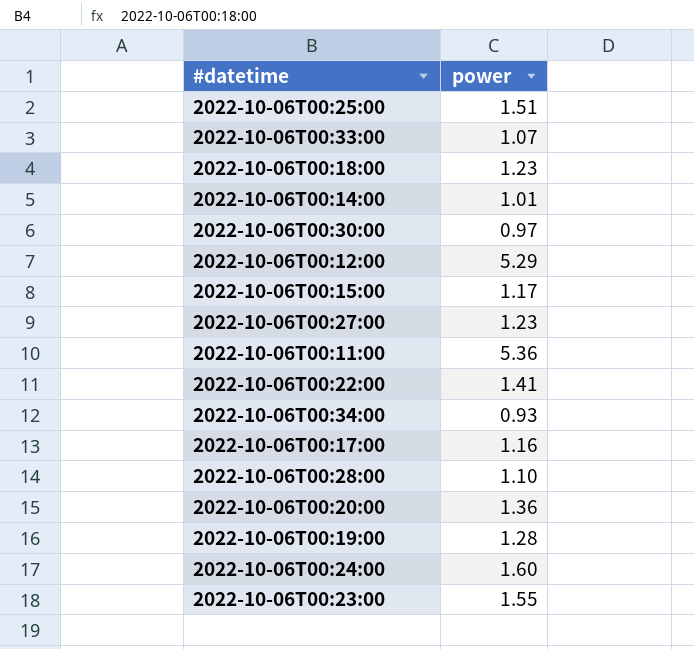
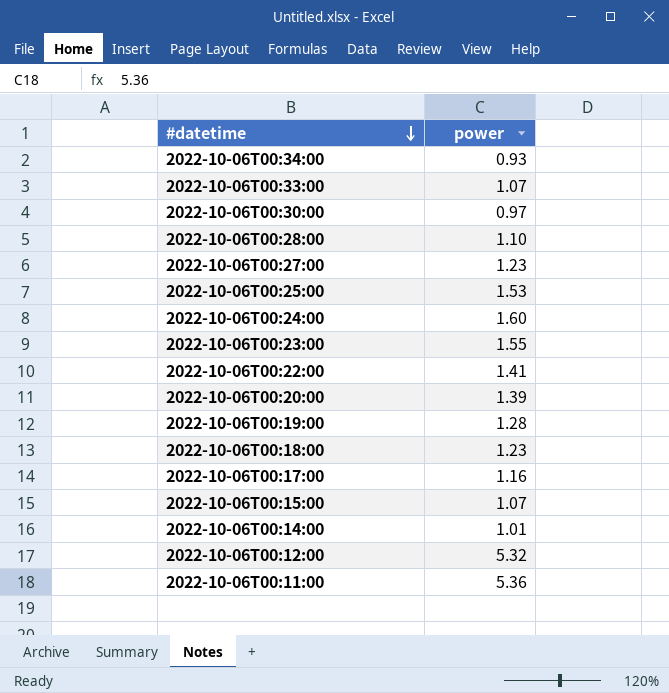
row order: none -> #datetime descending
2022-10-06T00:25:00 | power: 1.51 -> 1.53
2022-10-06T00:20:00 | power: 1.36 -> 1.39
2022-10-06T00:15:00 | power: 1.17 -> 1.07
2022-10-06T00:12:00 | power: 5.29 -> 5.32

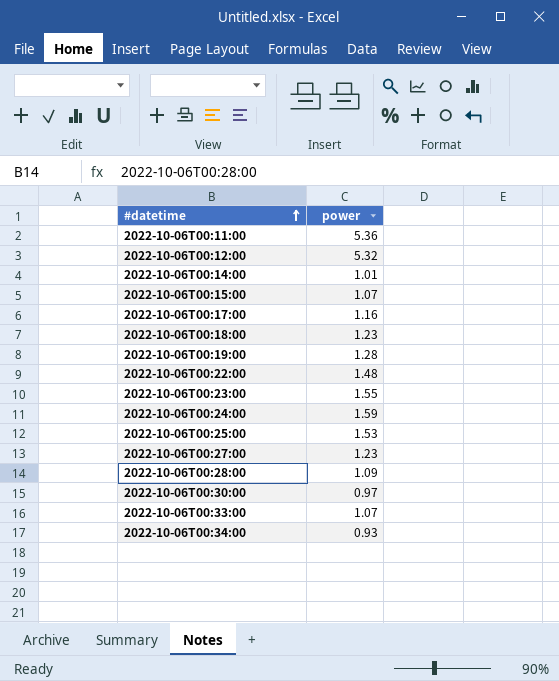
row order: #datetime descending -> #datetime ascending
row 2022-10-06T00:20:00: 1.39 -> none
2022-10-06T00:22:00 | power: 1.41 -> 1.48
2022-10-06T00:24:00 | power: 1.60 -> 1.59
2022-10-06T00:28:00 | power: 1.10 -> 1.09

